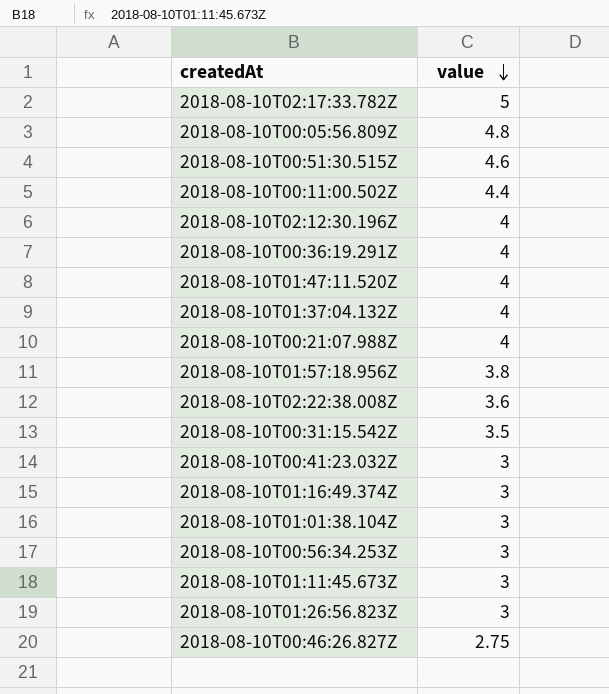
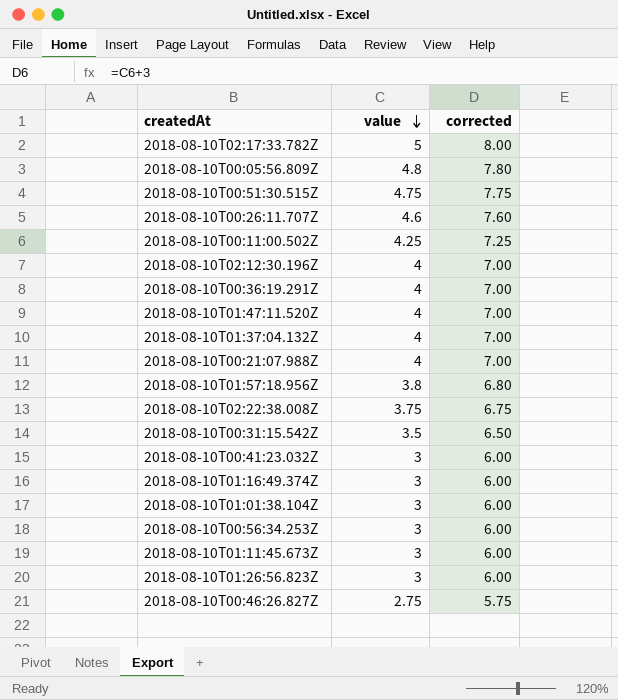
column corrected | formula: none -> [value] + 3
2018-08-10T00:51:30.515Z | value: 4.6 -> 4.75
row 2018-08-10T00:26:11.707Z: none -> 4.6 | 7.60
2018-08-10T00:11:00.502Z | value: 4.4 -> 4.25
2018-08-10T02:22:38.008Z | value: 3.6 -> 3.75

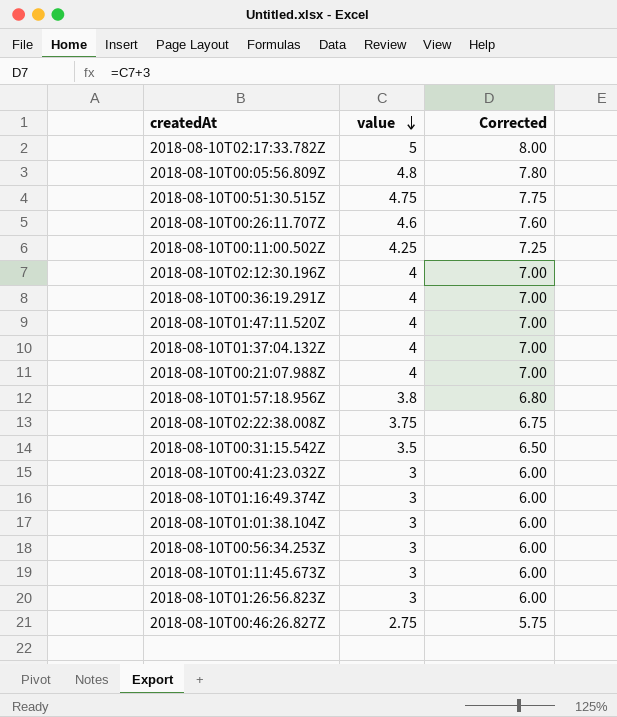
column name: corrected -> Corrected

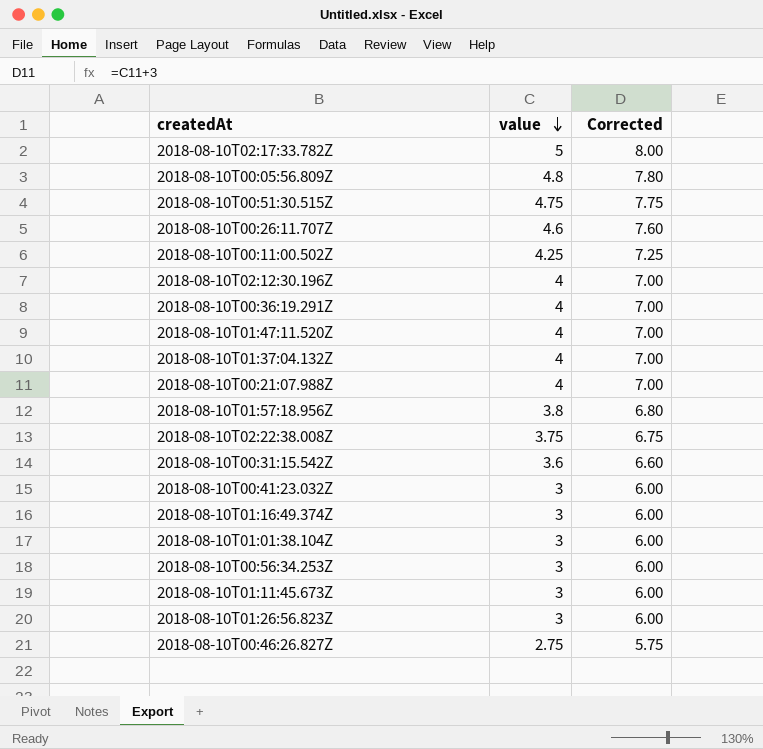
2018-08-10T00:31:15.542Z | value: 3.5 -> 3.6
2018-08-10T00:31:15.542Z | Corrected: 6.50 -> 6.60

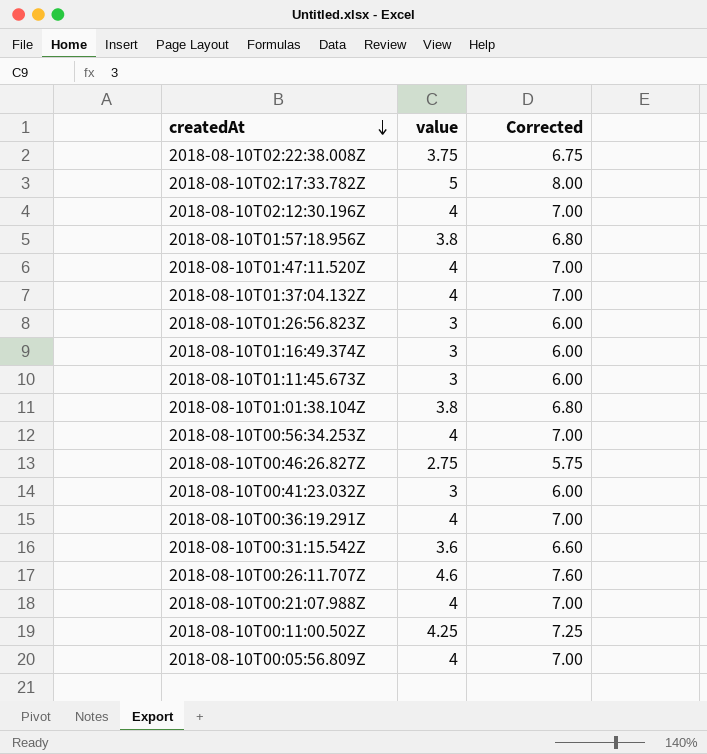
row order: value descending -> createdAt descending
row 2018-08-10T00:51:30.515Z: 4.75 | 7.75 -> none
2018-08-10T01:01:38.104Z | value: 3 -> 3.8
2018-08-10T01:01:38.104Z | Corrected: 6.00 -> 6.80
2018-08-10T00:56:34.253Z | value: 3 -> 4
2018-08-10T00:56:34.253Z | Corrected: 6.00 -> 7.00
2018-08-10T00:05:56.809Z | value: 4.8 -> 4
2018-08-10T00:05:56.809Z | Corrected: 7.80 -> 7.00

